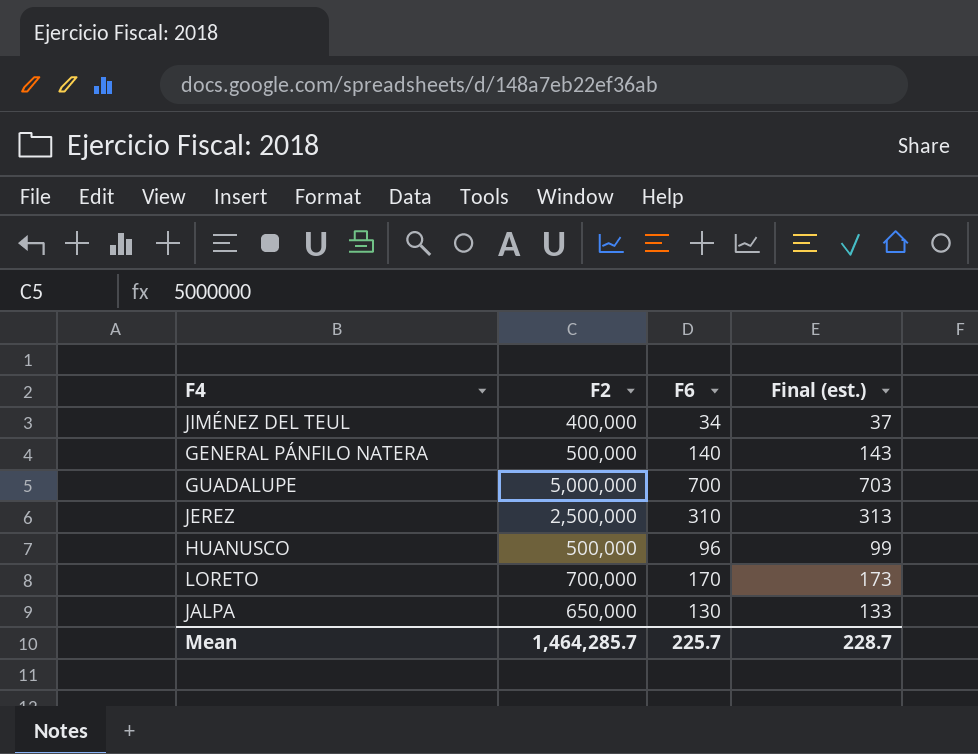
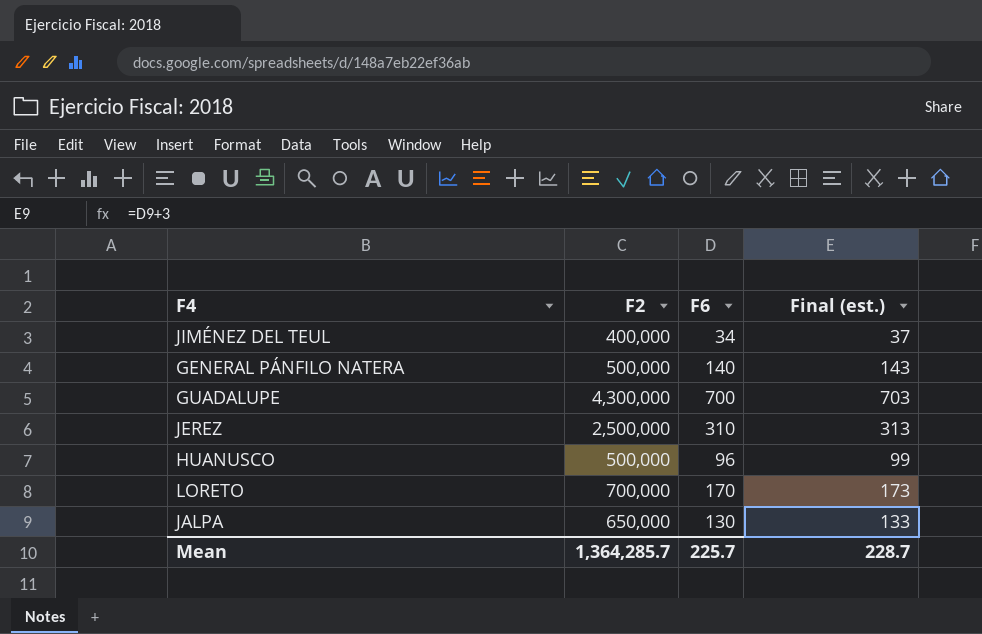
GUADALUPE | F2: 5,000,000 -> 4,300,000
Mean | F2: 1,464,285.7 -> 1,364,285.7

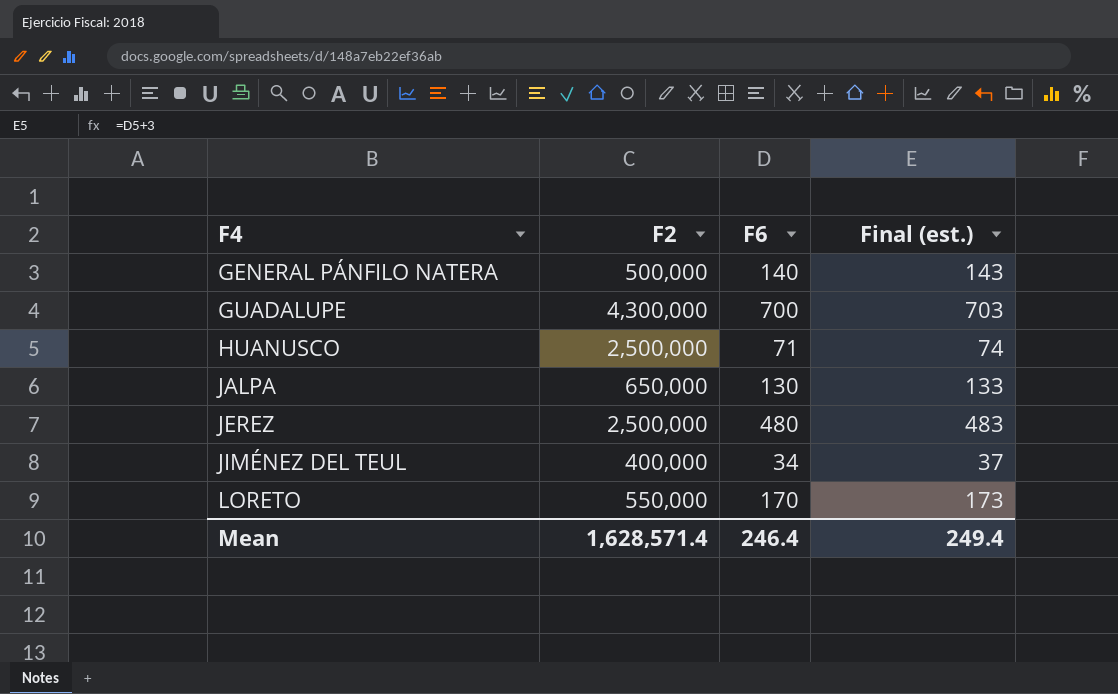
row order: none -> F4 ascending
HUANUSCO | F2: 500,000 -> 2,500,000
HUANUSCO | F6: 96 -> 71
HUANUSCO | Final (est.): 99 -> 74
JEREZ | F6: 310 -> 480
JEREZ | Final (est.): 313 -> 483
LORETO | F2: 700,000 -> 550,000
Mean | F2: 1,364,285.7 -> 1,628,571.4
Mean | F6: 225.7 -> 246.4
Mean | Final (est.): 228.7 -> 249.4

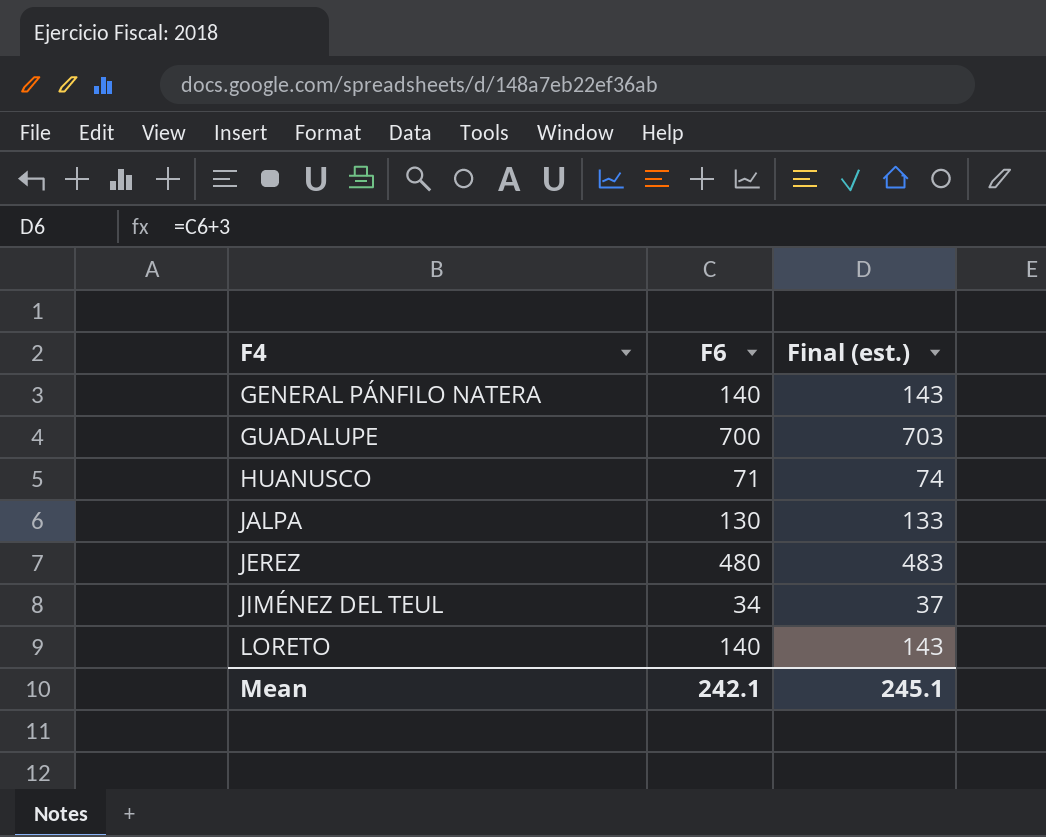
column F2 | position: 2 -> none
LORETO | F6: 170 -> 140
LORETO | Final (est.): 173 -> 143
Mean | F6: 246.4 -> 242.1
Mean | Final (est.): 249.4 -> 245.1

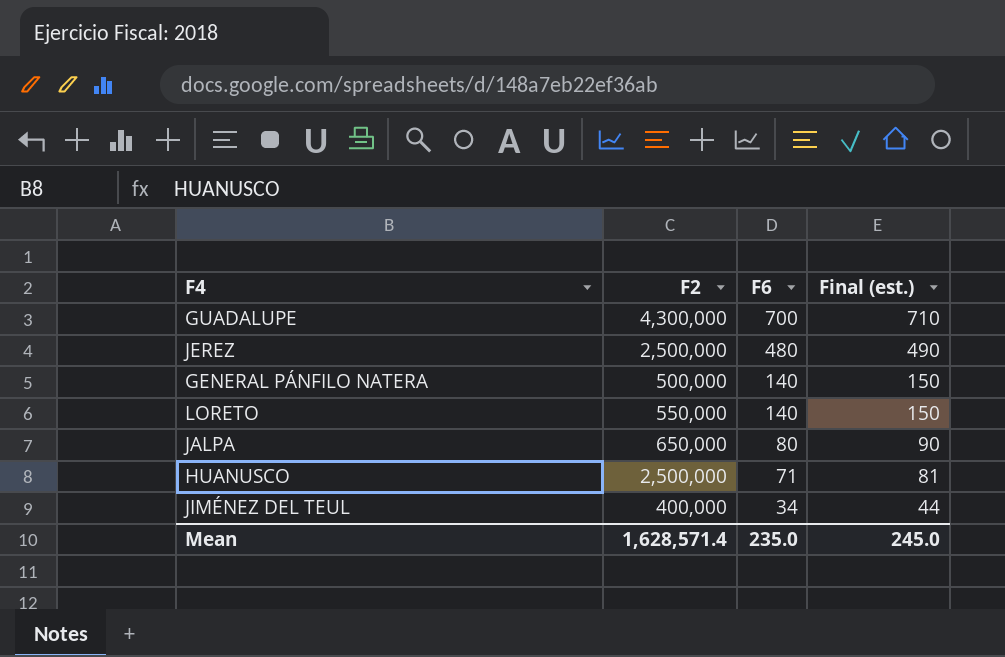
row order: F4 ascending -> F6 descending
column F2 | position: none -> 2
column Final (est.) | formula: [F6] + 3 -> [F6] + 10
JALPA | F6: 130 -> 80
Mean | F6: 242.1 -> 235.0
Mean | Final (est.): 245.1 -> 245.0

